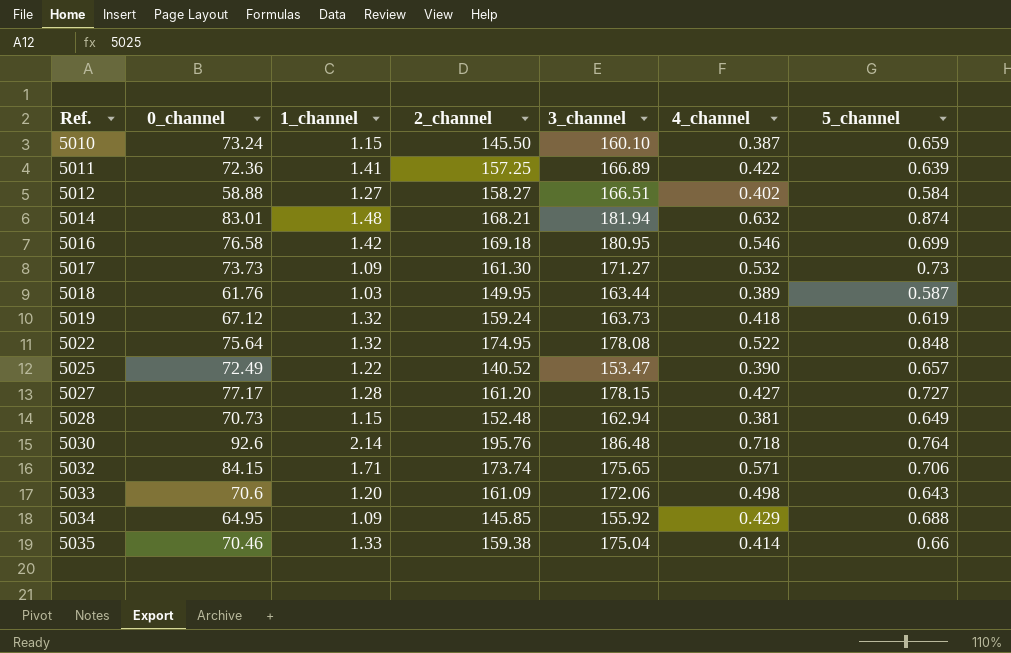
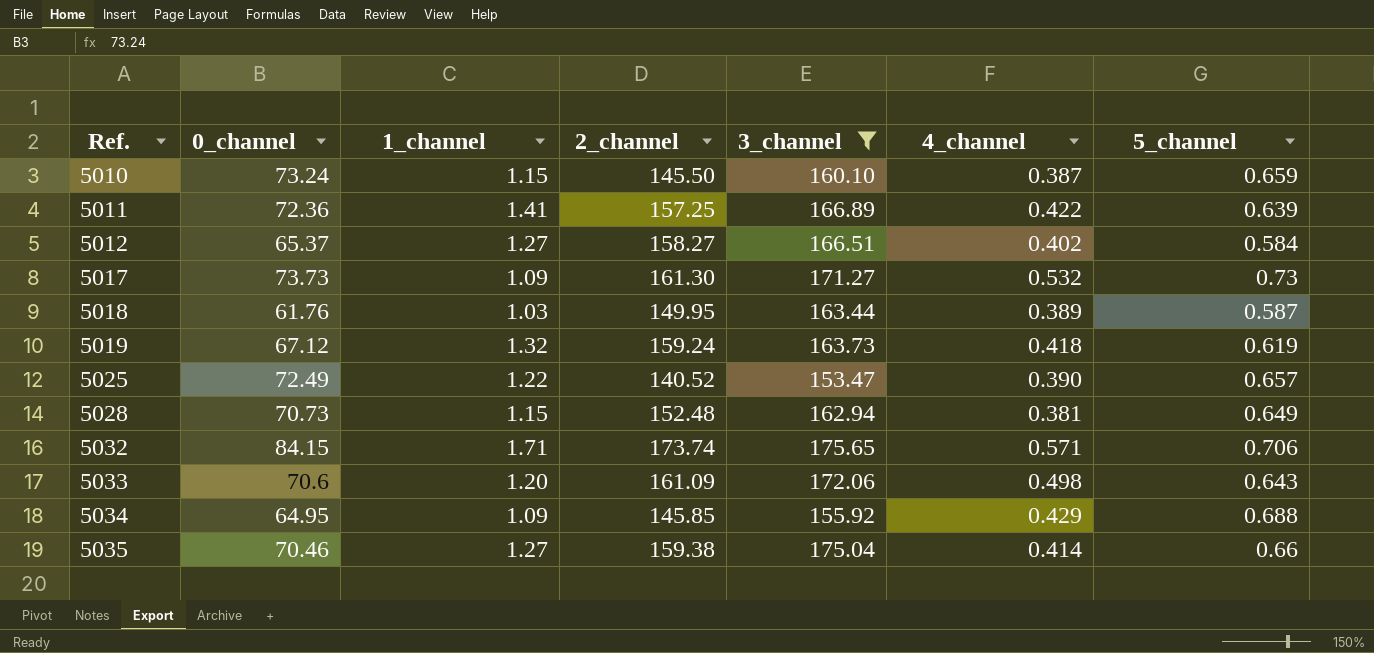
filter: none -> 3_channel <= 175.65
5012 | 0_channel: 58.88 -> 65.37
5035 | 1_channel: 1.33 -> 1.27

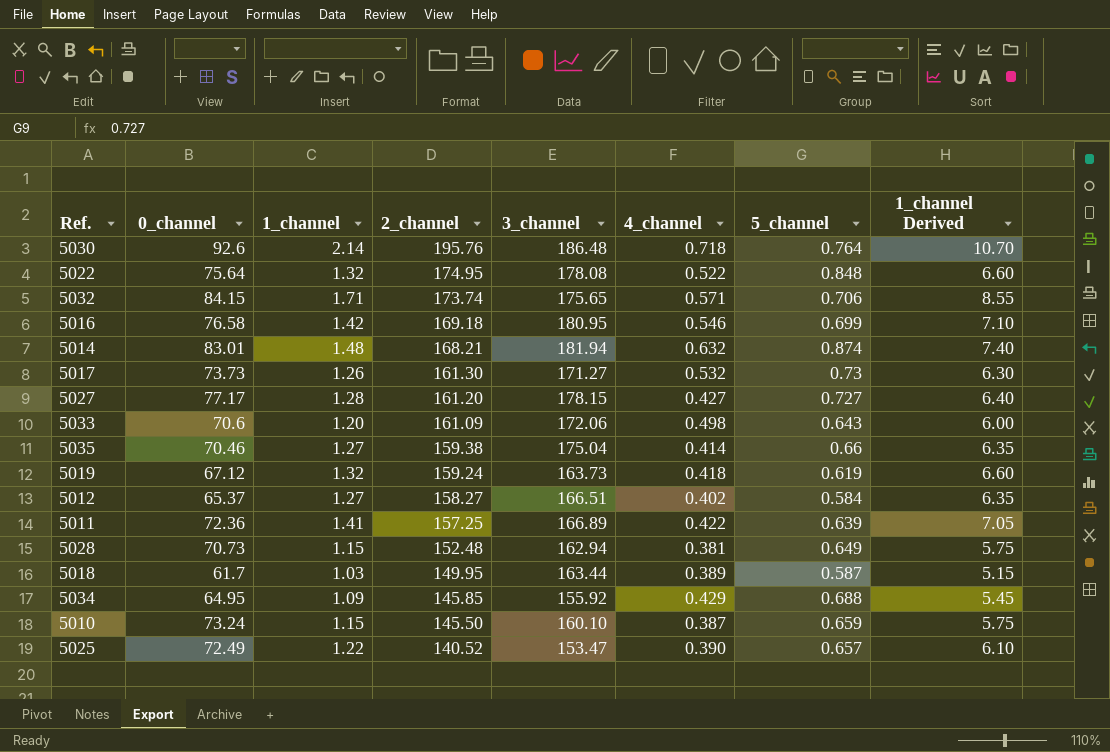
filter: 3_channel <= 175.65 -> none
row order: Ref. ascending -> 2_channel descending
column 1_channel Derived | formula: none -> [1_channel] * 5
5017 | 1_channel: 1.09 -> 1.26
5018 | 0_channel: 61.76 -> 61.7

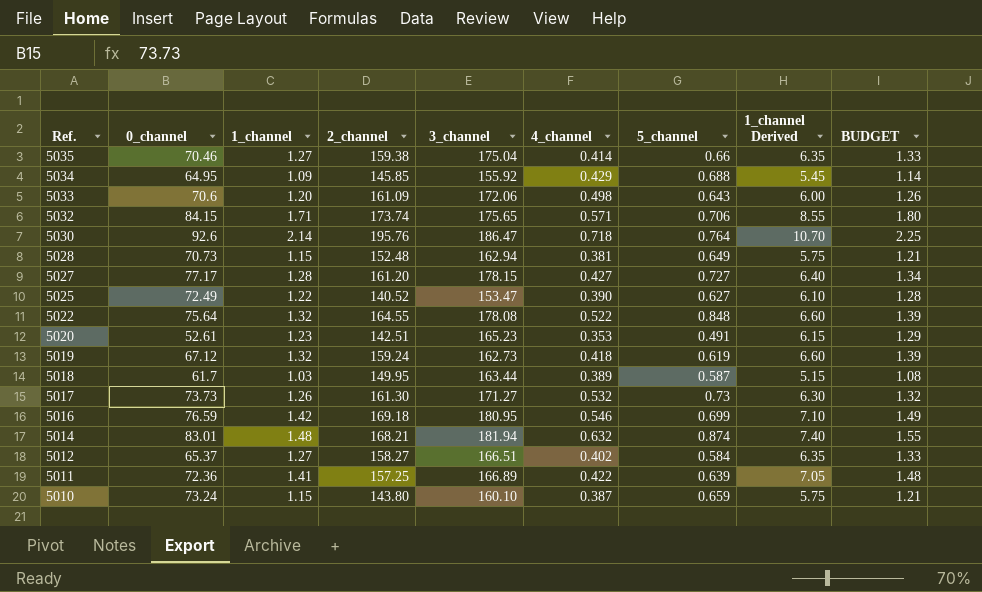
row order: 2_channel descending -> Ref. descending
column BUDGET | formula: none -> [1_channel] * 1.05
5030 | 3_channel: 186.48 -> 186.47
5025 | 5_channel: 0.657 -> 0.627
5022 | 2_channel: 174.95 -> 164.55
row 5020: none -> 52.61 | 1.23 | 142.51 | 165.23 | 0.353 | 0.491 | 6.15 | 1.29
5019 | 3_channel: 163.73 -> 162.73
5016 | 0_channel: 76.58 -> 76.59
5010 | 2_channel: 145.50 -> 143.80

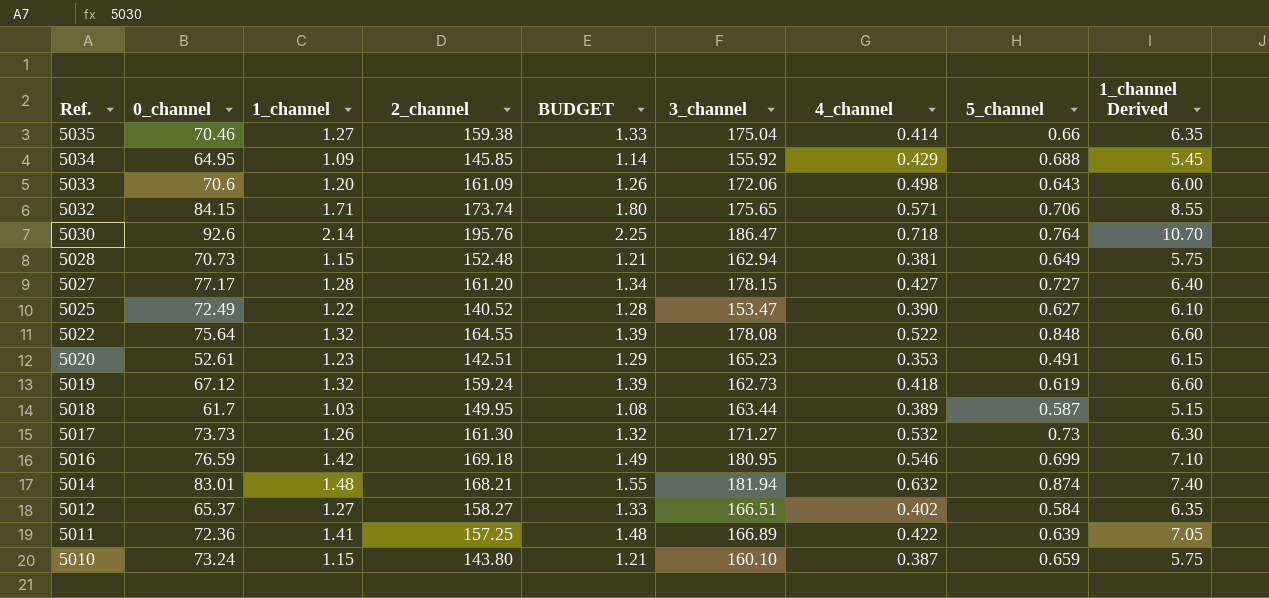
column BUDGET | position: 9 -> 5

